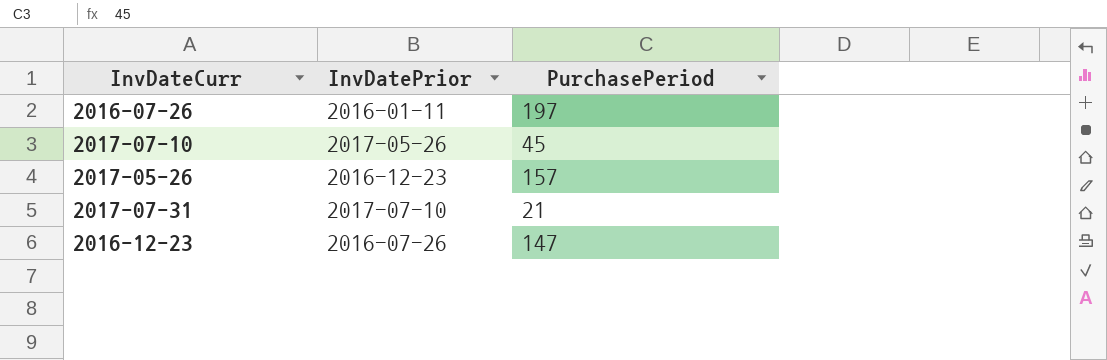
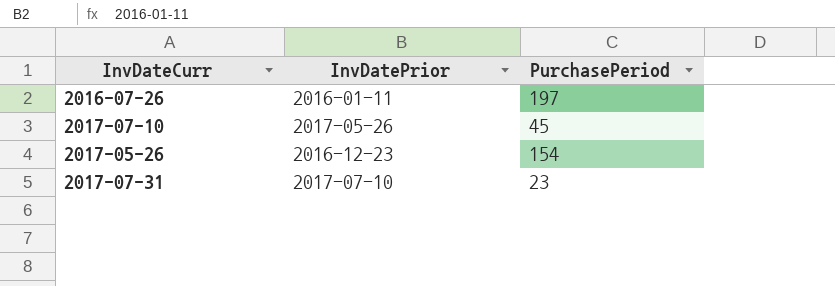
row 2016-12-23: 2016-07-26 | 147 -> none
2017-05-26 | PurchasePeriod: 157 -> 154
2017-07-31 | PurchasePeriod: 21 -> 23

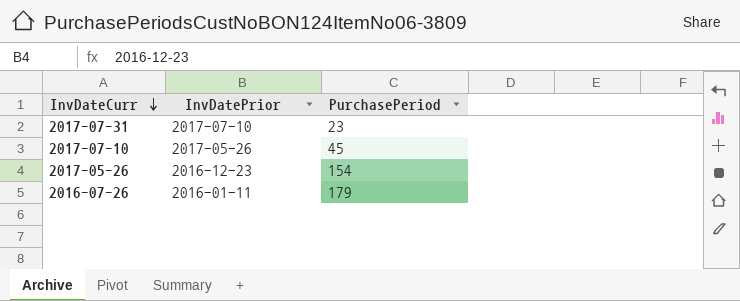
row order: none -> InvDateCurr descending
2016-07-26 | PurchasePeriod: 197 -> 179

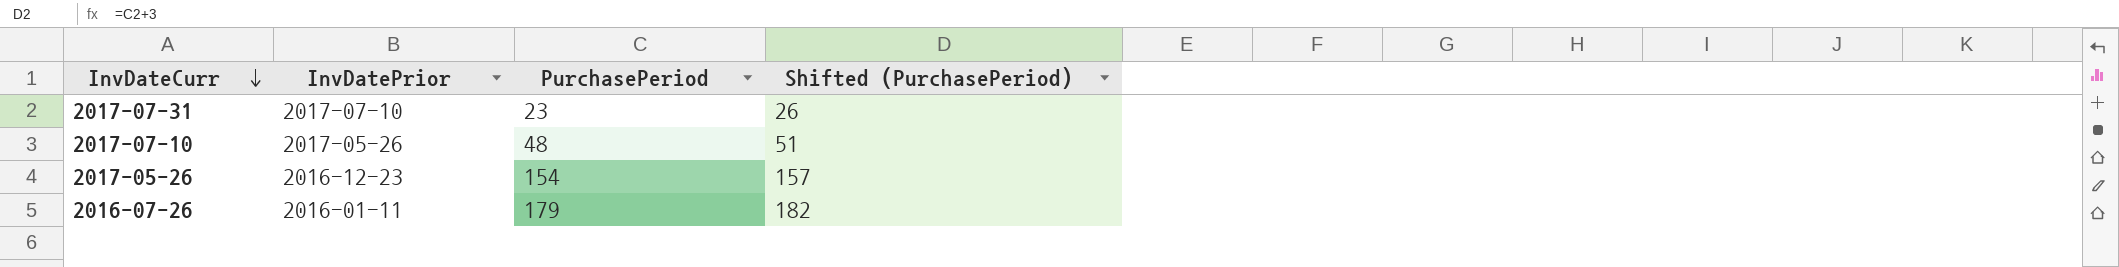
column Shifted (PurchasePeriod) | formula: none -> [PurchasePeriod] + 3
2017-07-10 | PurchasePeriod: 45 -> 48

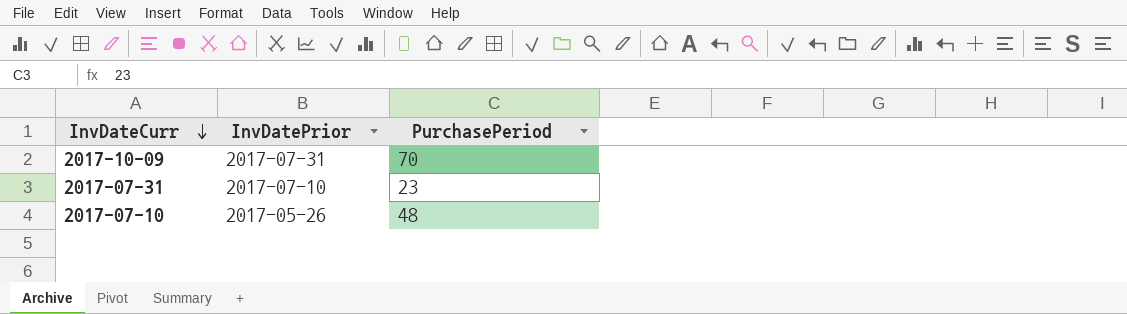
column Shifted (PurchasePeriod) | formula: [PurchasePeriod] + 3 -> none
row 2017-05-26: 2016-12-23 | 154 | 157 -> none
row 2016-07-26: 2016-01-11 | 179 | 182 -> none
row 2017-10-09: none -> 2017-07-31 | 70

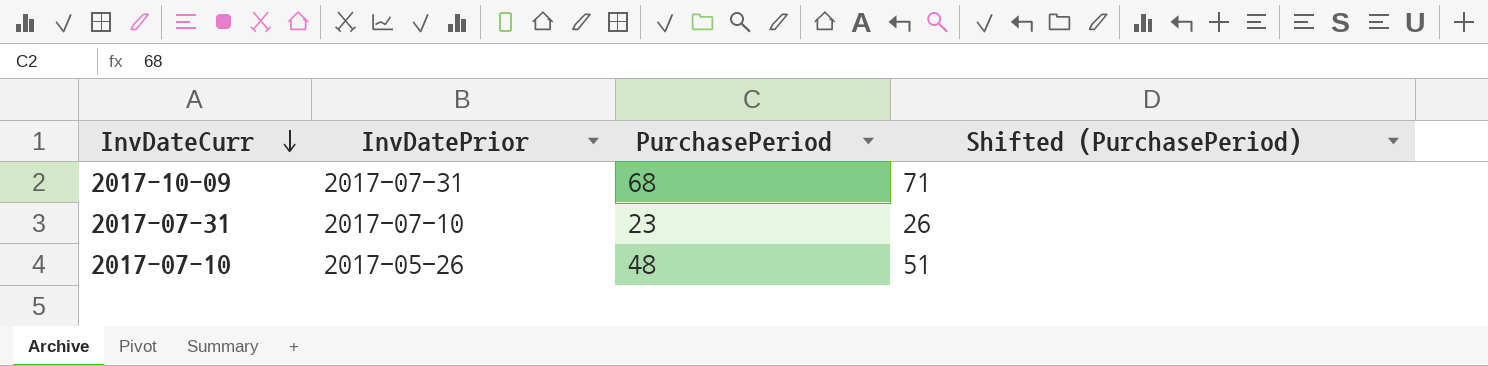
column Shifted (PurchasePeriod) | formula: none -> [PurchasePeriod] + 3
2017-10-09 | PurchasePeriod: 70 -> 68

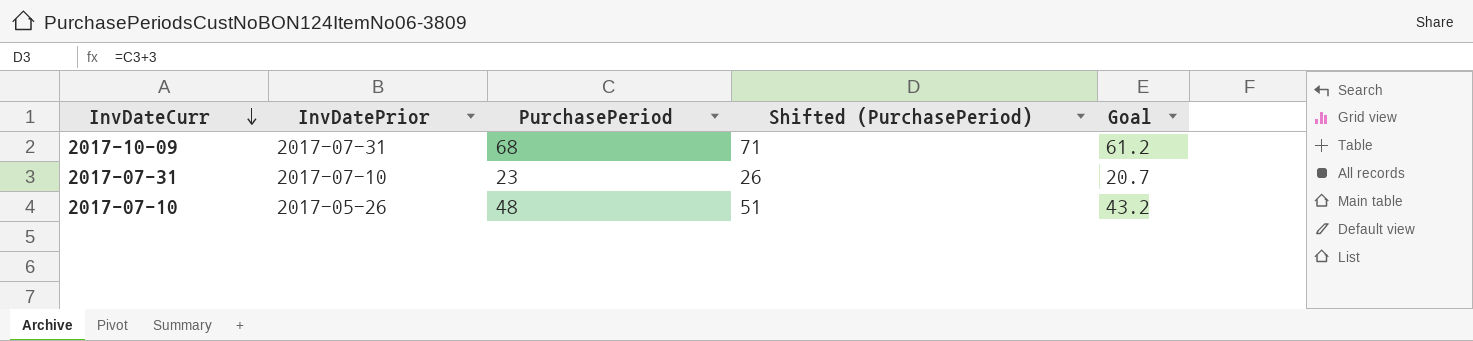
column Goal | formula: none -> [PurchasePeriod] * 0.9

